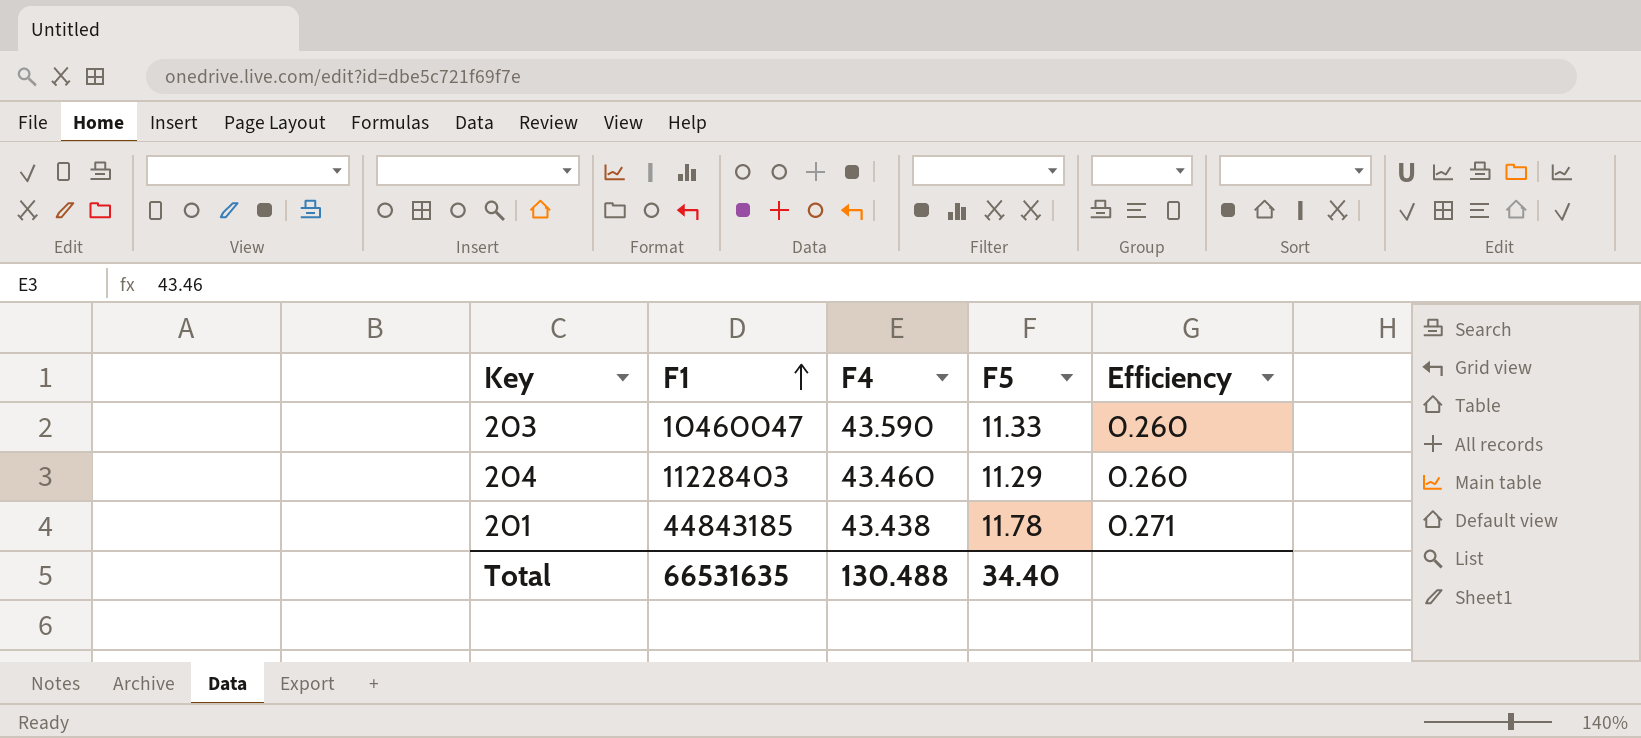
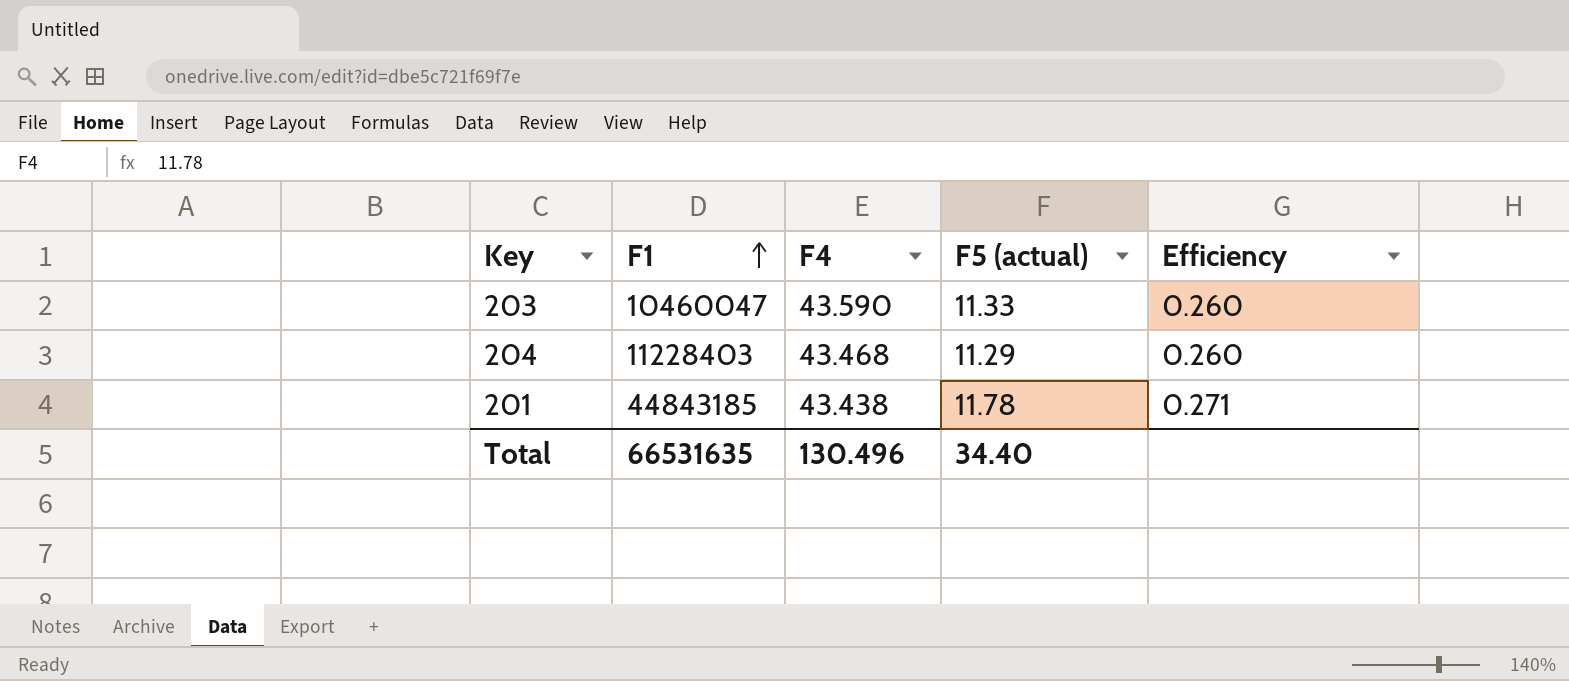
column name: F5 -> F5 (actual)
204 | F4: 43.460 -> 43.468
Total | F4: 130.488 -> 130.496

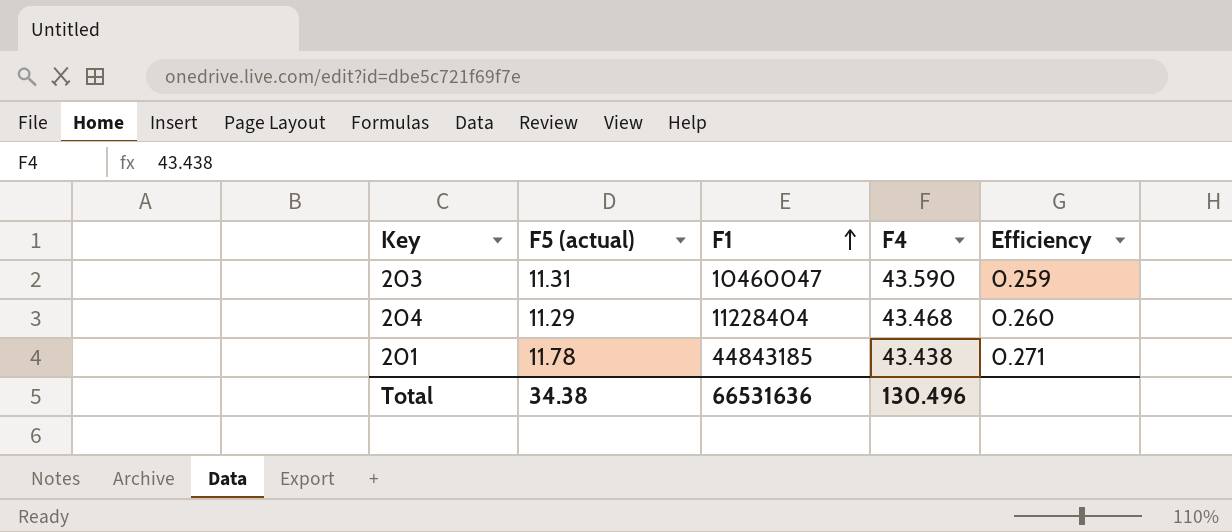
column F5 (actual) | position: 4 -> 2
203 | F5 (actual): 11.33 -> 11.31
203 | Efficiency: 0.260 -> 0.259
204 | F1: 11228403 -> 11228404
Total | F5 (actual): 34.40 -> 34.38
Total | F1: 66531635 -> 66531636

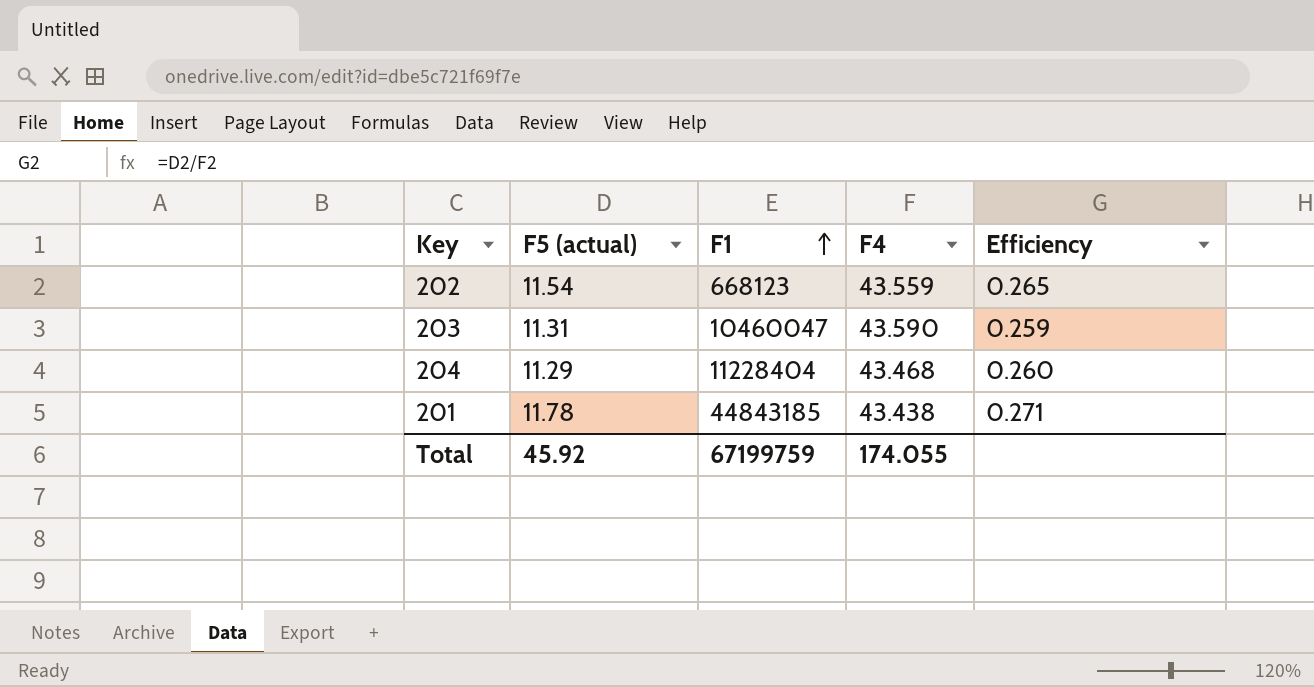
row 202: none -> 11.54 | 668123 | 43.559 | 0.265
Total | F5 (actual): 34.38 -> 45.92
Total | F1: 66531636 -> 67199759
Total | F4: 130.496 -> 174.055

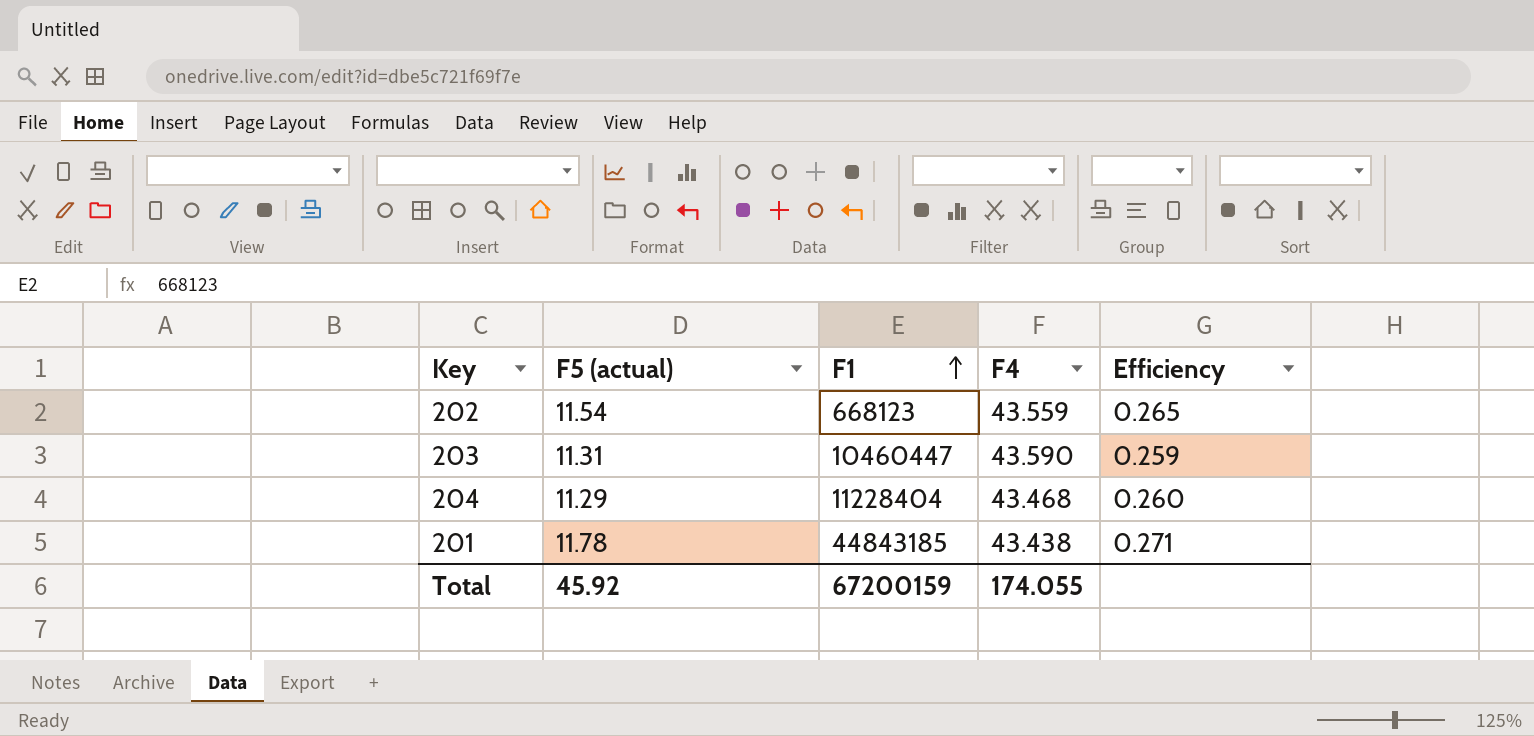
203 | F1: 10460047 -> 10460447
Total | F1: 67199759 -> 67200159

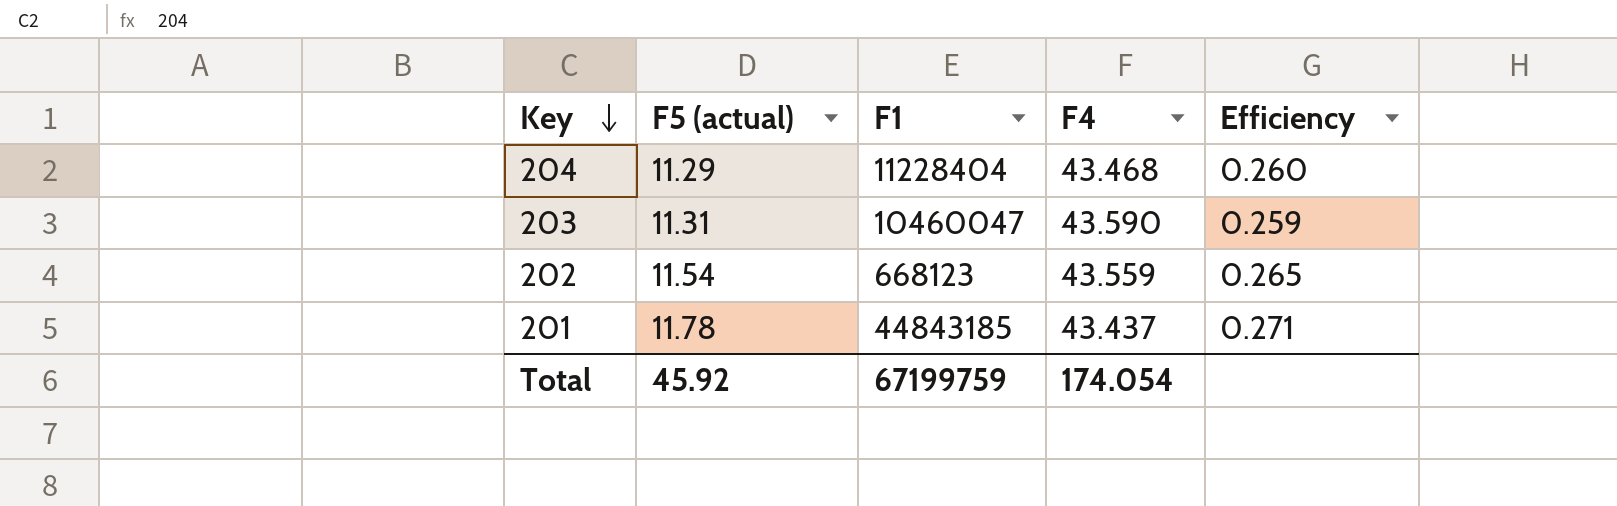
row order: F1 ascending -> Key descending
203 | F1: 10460447 -> 10460047
201 | F4: 43.438 -> 43.437
Total | F1: 67200159 -> 67199759
Total | F4: 174.055 -> 174.054

